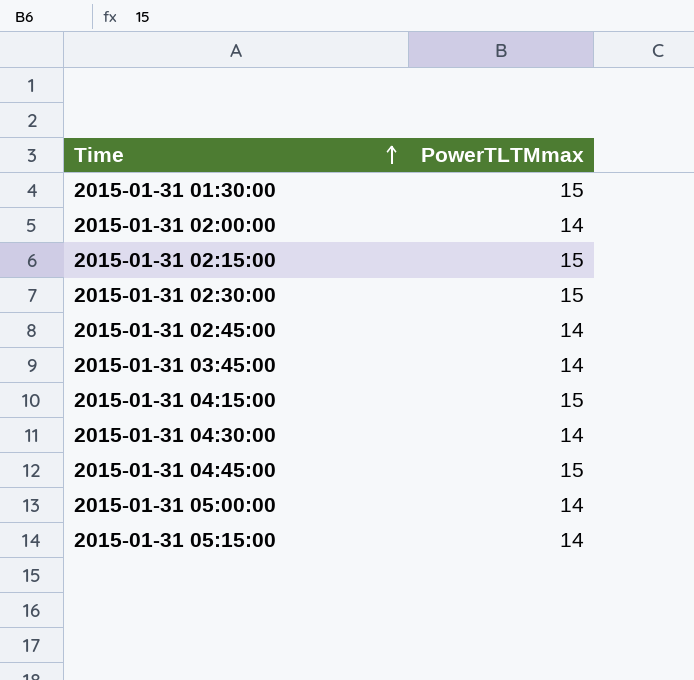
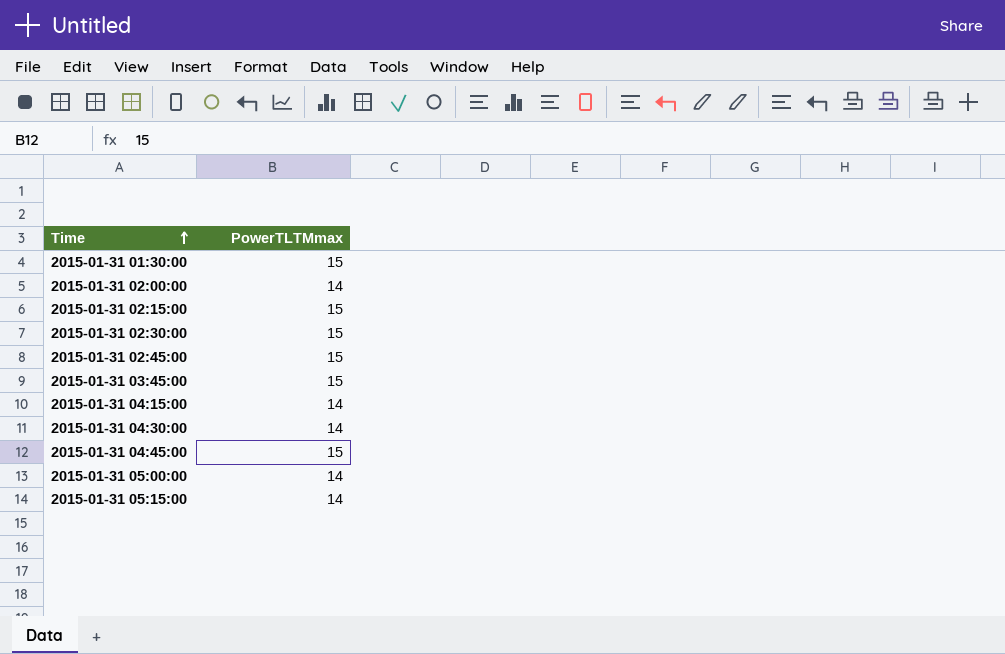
2015-01-31 02:45:00 | PowerTLTMmax: 14 -> 15
2015-01-31 03:45:00 | PowerTLTMmax: 14 -> 15
2015-01-31 04:15:00 | PowerTLTMmax: 15 -> 14

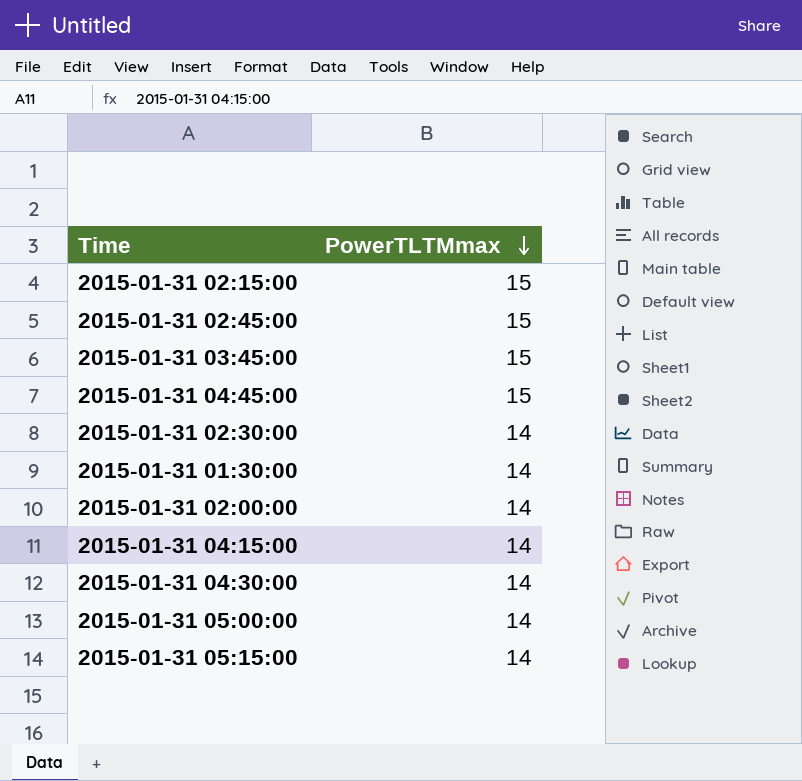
row order: Time ascending -> PowerTLTMmax descending
2015-01-31 02:30:00 | PowerTLTMmax: 15 -> 14
2015-01-31 01:30:00 | PowerTLTMmax: 15 -> 14

